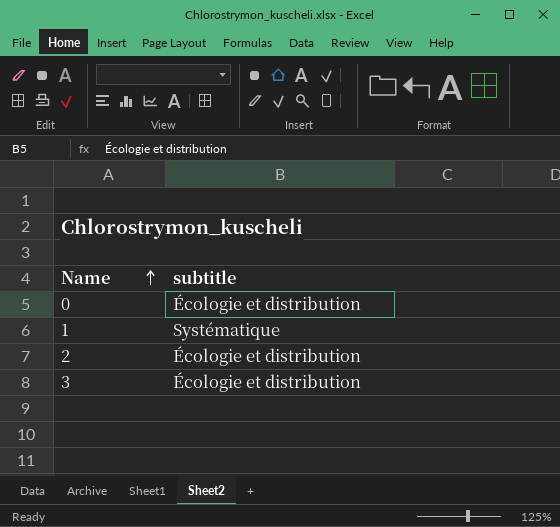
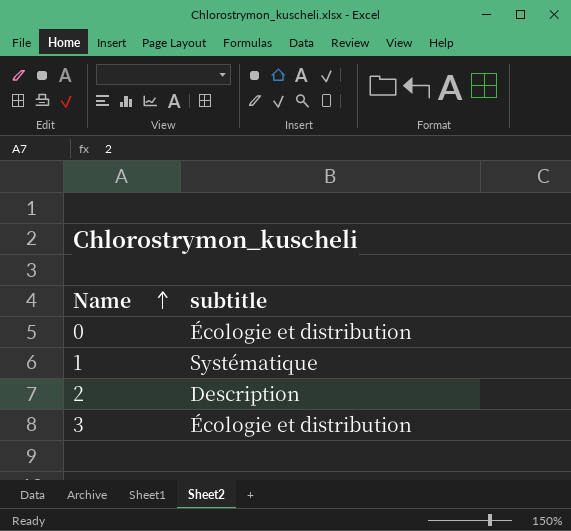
2 | subtitle: Écologie et distribution -> Description

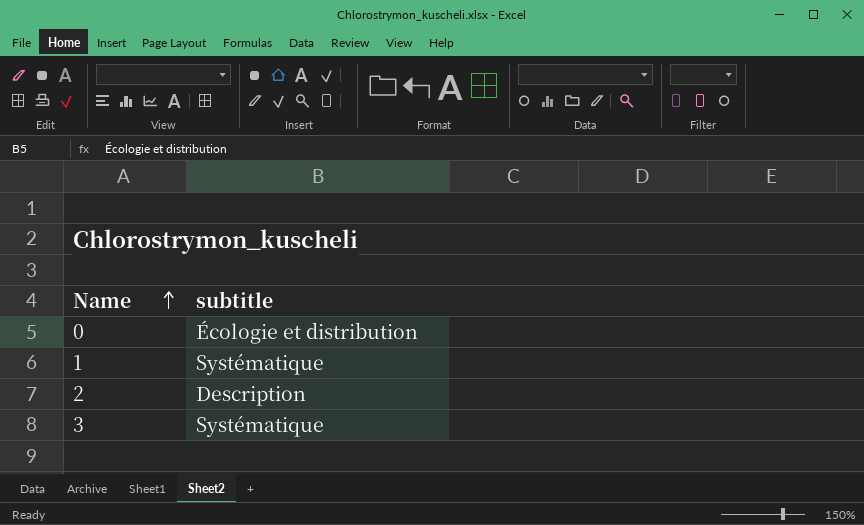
3 | subtitle: Écologie et distribution -> Systématique

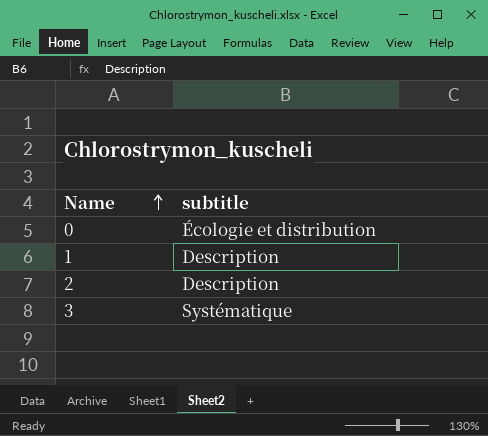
1 | subtitle: Systématique -> Description

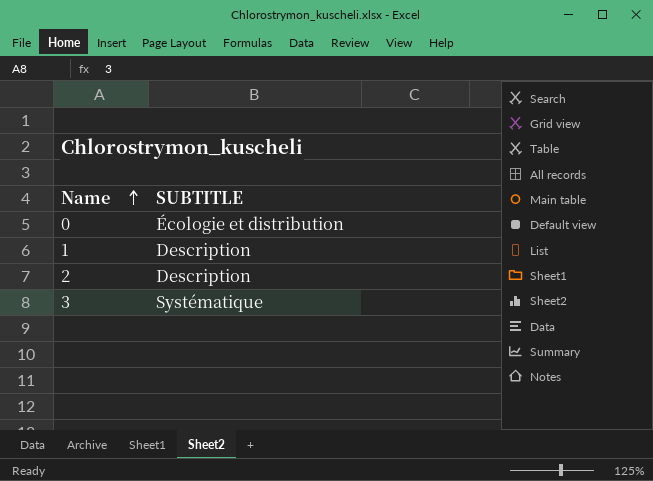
column name: subtitle -> SUBTITLE

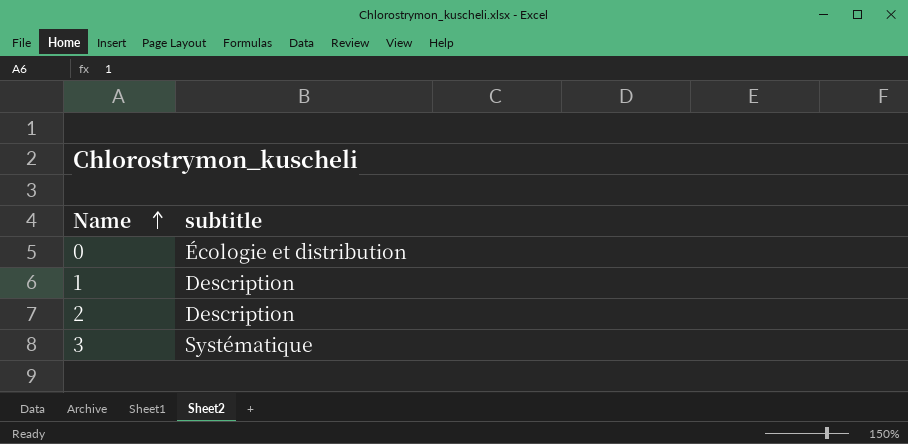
column name: SUBTITLE -> subtitle

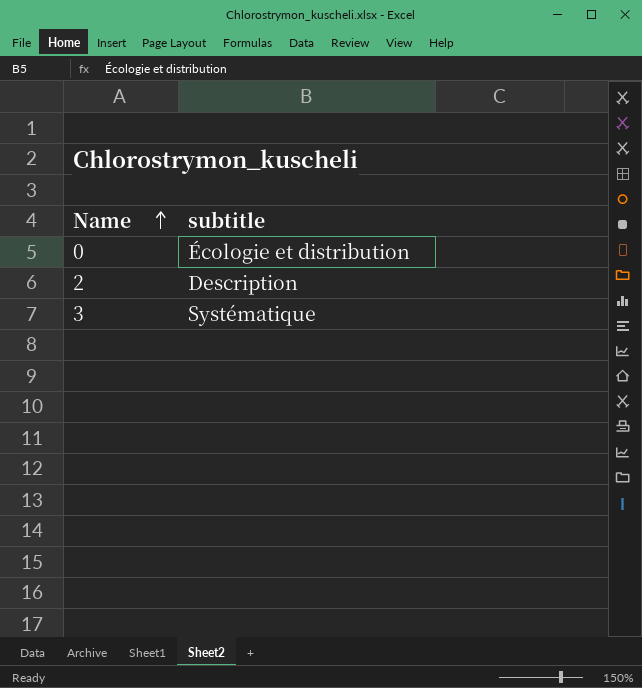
row 1: Description -> none

